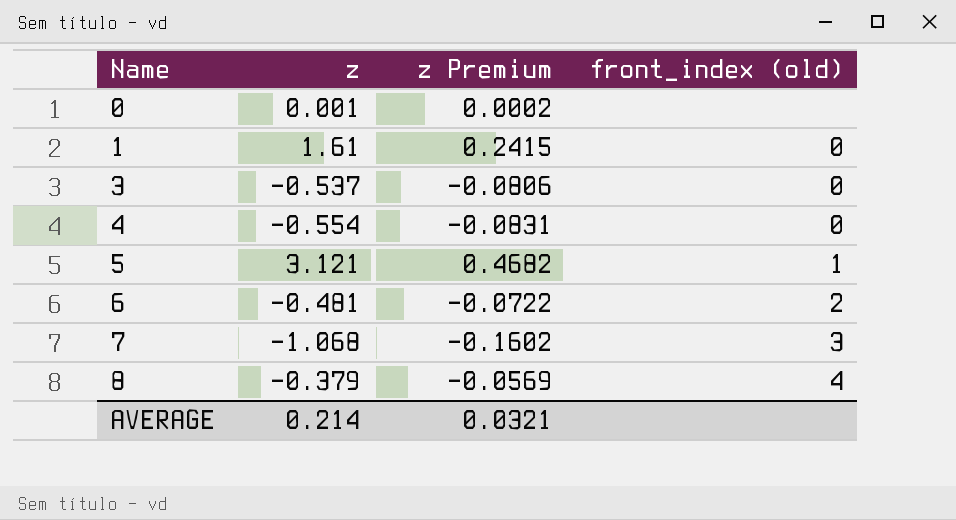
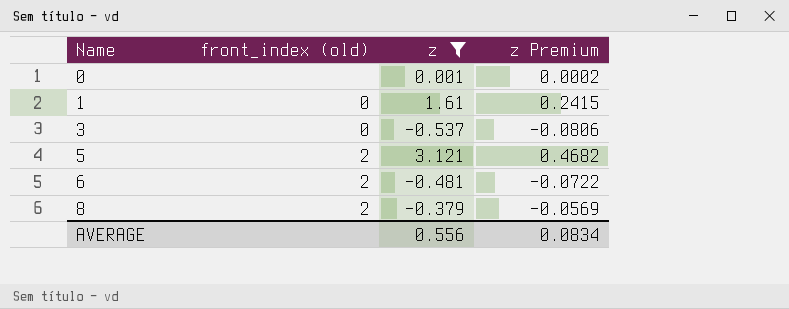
filter: none -> z >= -0.537
column front_index (old) | position: 4 -> 2
5 | front_index (old): 1 -> 2
8 | front_index (old): 4 -> 2
AVERAGE | z: 0.214 -> 0.556
AVERAGE | z Premium: 0.0321 -> 0.0834

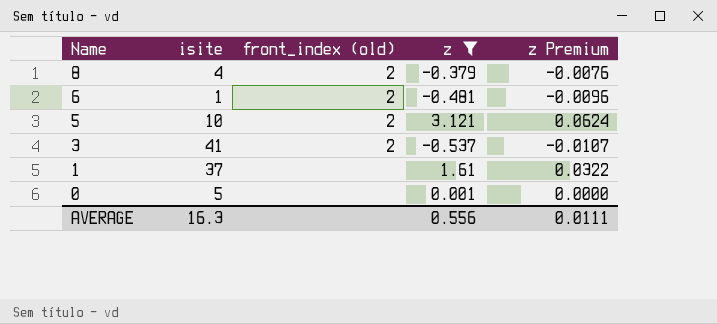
row order: Name ascending -> Name descending
column isite | position: none -> 2
column z Premium | formula: [z] * 0.15 -> [z] * 0.02
3 | front_index (old): 0 -> 2
1 | front_index (old): 0 -> none
AVERAGE | z Premium: 0.0834 -> 0.0111

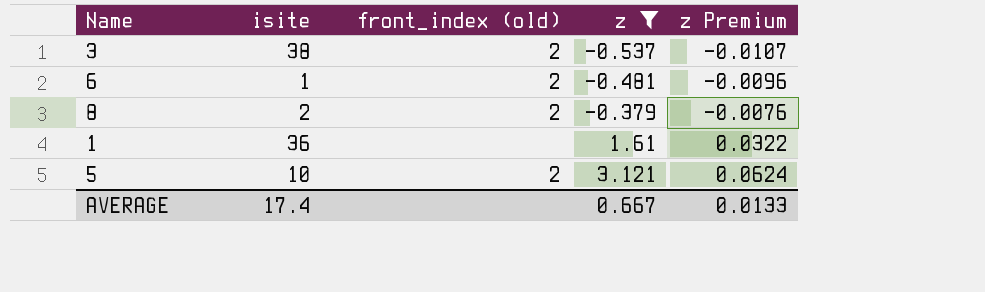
row order: Name descending -> z ascending
row 0: 5 | none | 0.001 | 0.0000 -> none
3 | isite: 41 -> 38
8 | isite: 4 -> 2
1 | isite: 37 -> 36
AVERAGE | isite: 16.3 -> 17.4
AVERAGE | z: 0.556 -> 0.667
AVERAGE | z Premium: 0.0111 -> 0.0133

